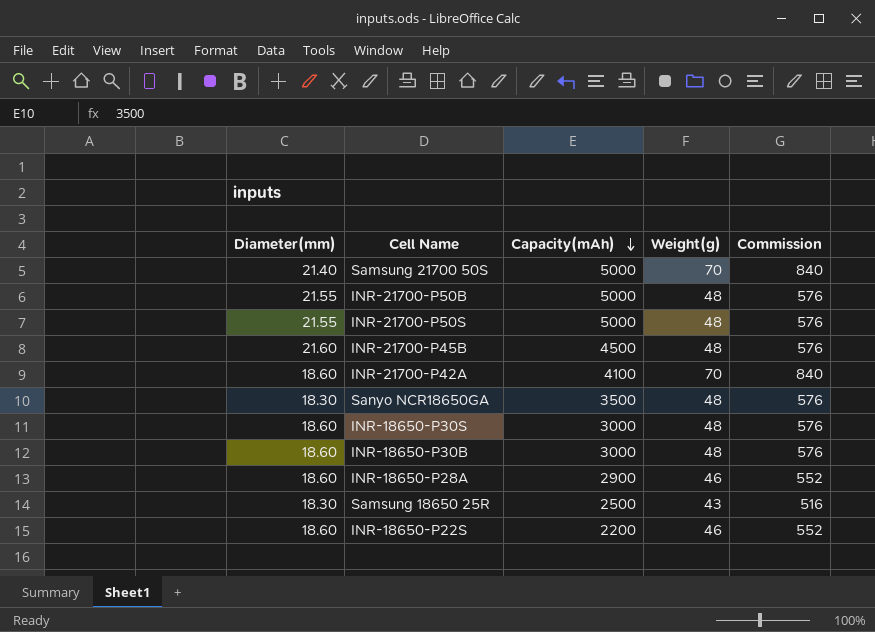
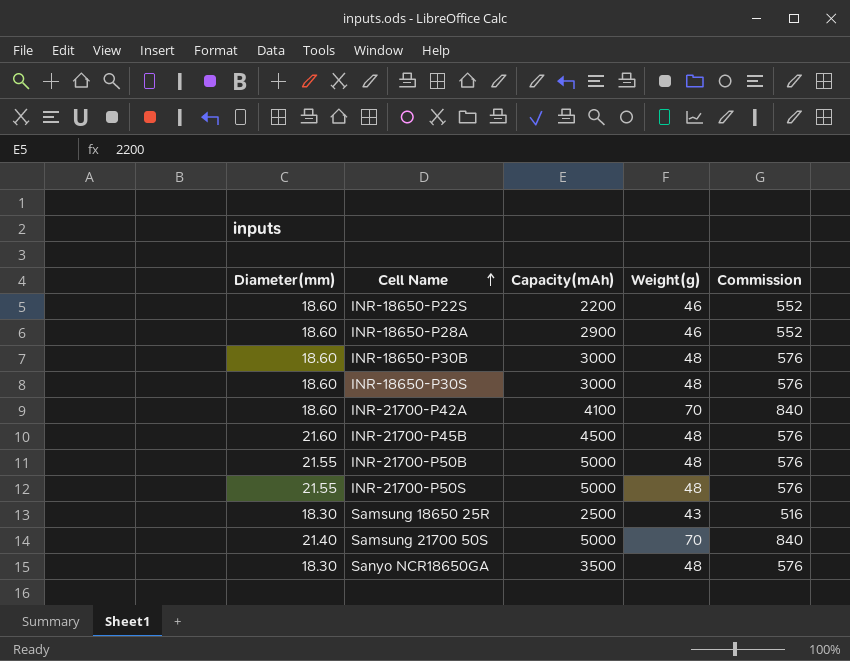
row order: Capacity(mAh) descending -> Cell Name ascending

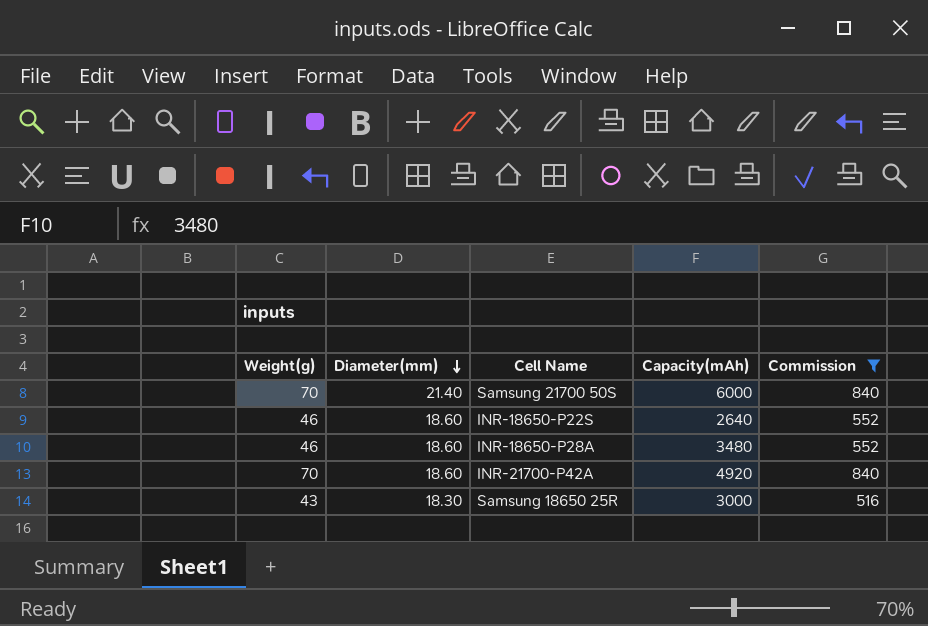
filter: none -> Commission != 576
row order: Cell Name ascending -> Diameter(mm) descending
column Weight(g) | position: 4 -> 1
Samsung 21700 50S | Capacity(mAh): 5000 -> 6000
INR-18650-P22S | Capacity(mAh): 2200 -> 2640
INR-18650-P28A | Capacity(mAh): 2900 -> 3480
INR-21700-P42A | Capacity(mAh): 4100 -> 4920
Samsung 18650 25R | Capacity(mAh): 2500 -> 3000

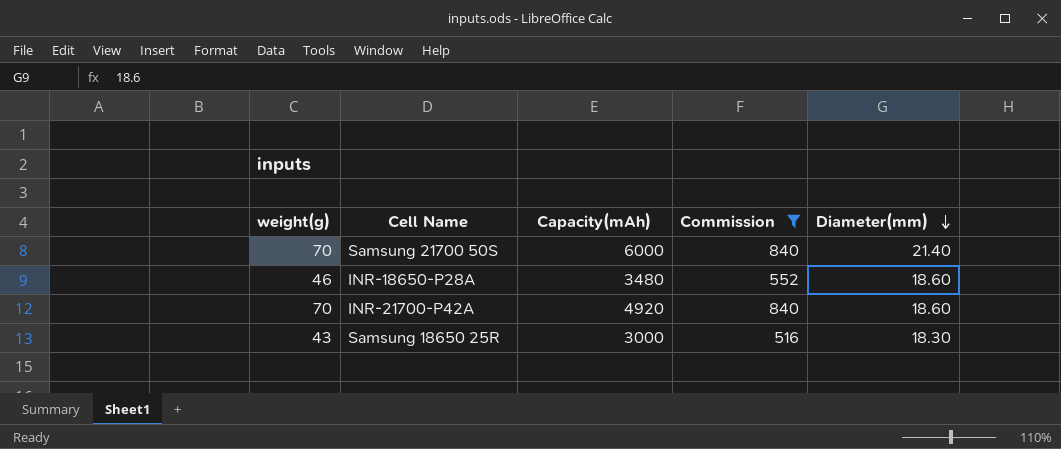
column name: Weight(g) -> weight(g)
column Diameter(mm) | position: 2 -> 5
row INR-18650-P22S: 46 | 18.60 | 2640 | 552 -> none

